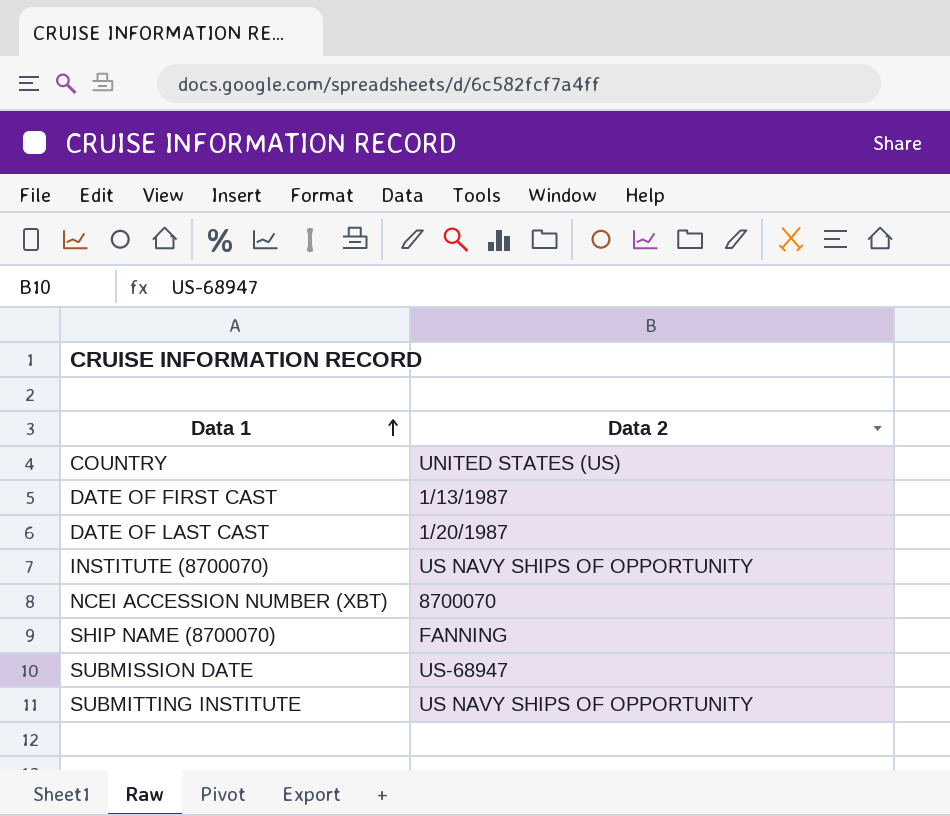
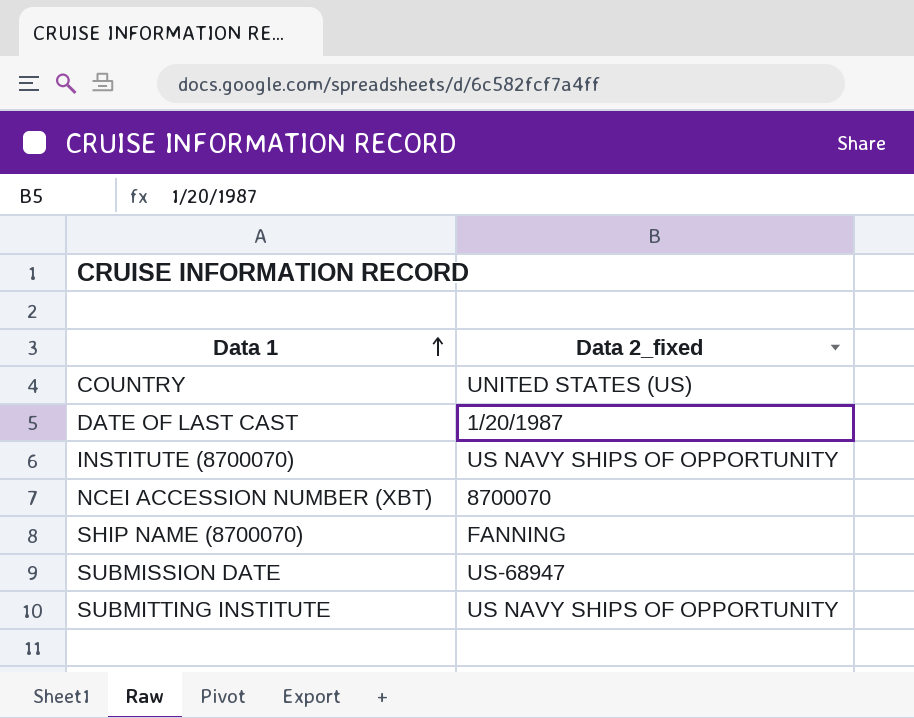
column name: Data 2 -> Data 2_fixed
row DATE OF FIRST CAST: 1/13/1987 -> none

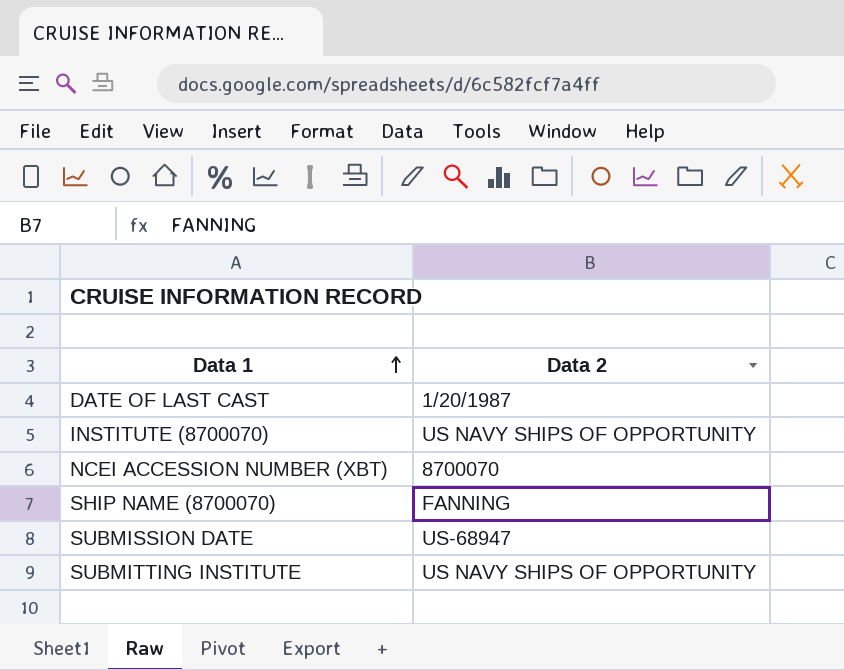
column name: Data 2_fixed -> Data 2
row COUNTRY: UNITED STATES (US) -> none

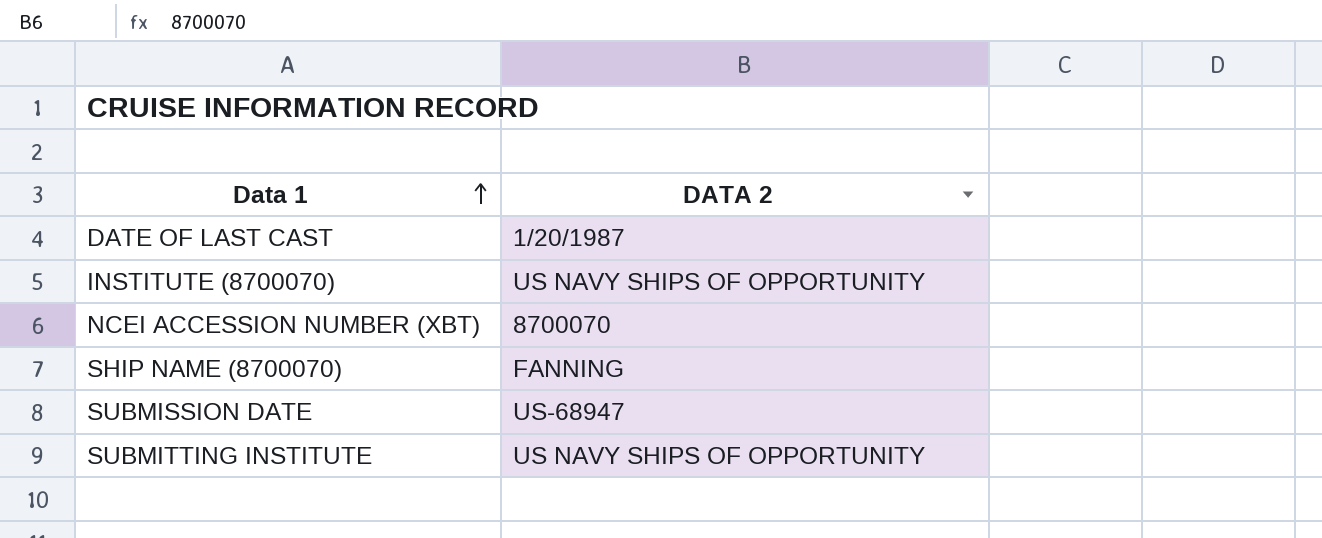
column name: Data 2 -> DATA 2

